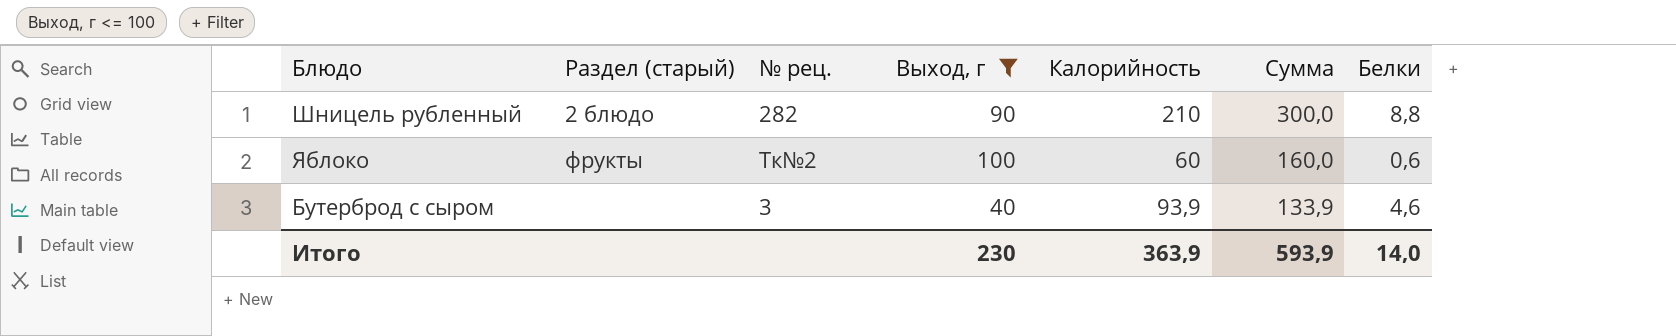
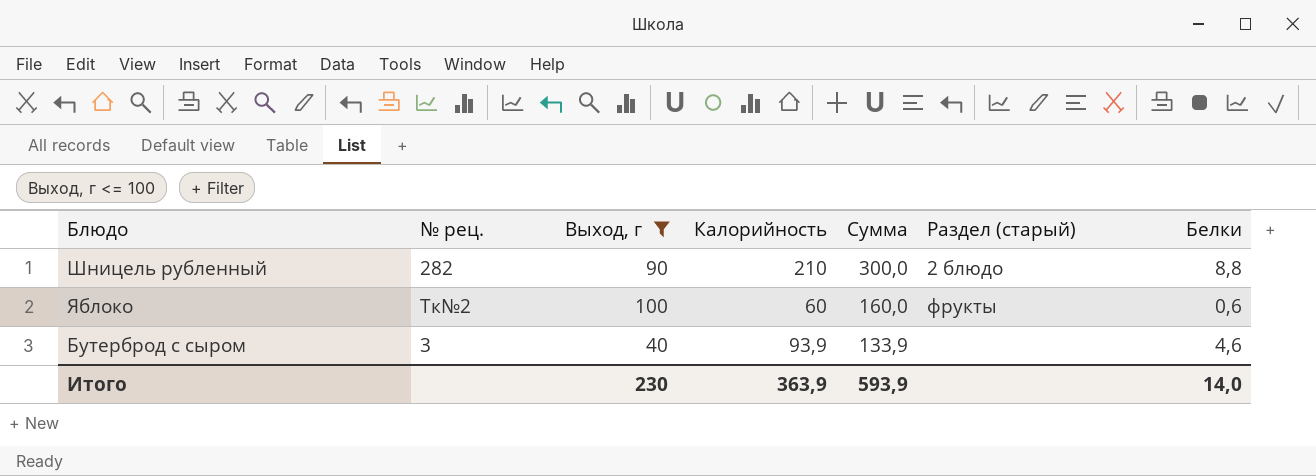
column Раздел (старый) | position: 2 -> 6

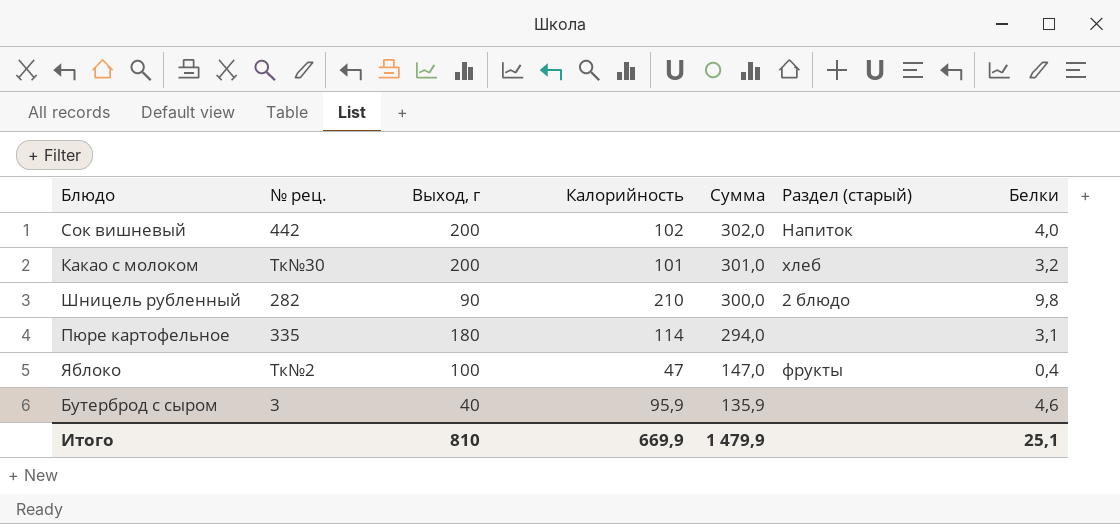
filter: Выход, г <= 100 -> none
Шницель рубленный | Белки: 8,8 -> 9,8
Яблоко | Калорийность: 60 -> 47
Яблоко | Сумма: 160,0 -> 147,0
Яблоко | Белки: 0,6 -> 0,4
Бутерброд с сыром | Калорийность: 93,9 -> 95,9
Бутерброд с сыром | Сумма: 133,9 -> 135,9
Итого | Выход, г: 230 -> 810
Итого | Калорийность: 363,9 -> 669,9
Итого | Сумма: 593,9 -> 1 479,9
Итого | Белки: 14,0 -> 25,1

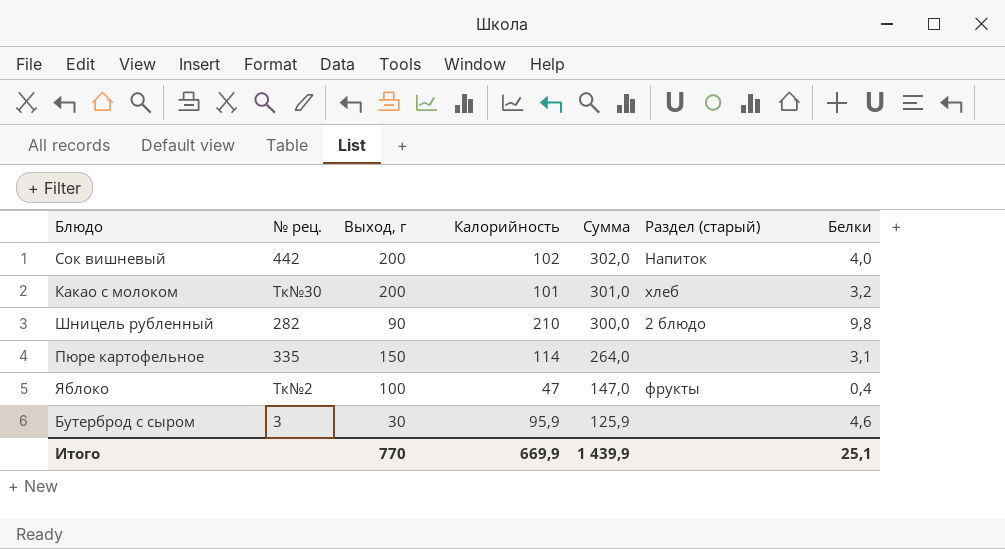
Пюре картофельное | Выход, г: 180 -> 150
Пюре картофельное | Сумма: 294,0 -> 264,0
Бутерброд с сыром | Выход, г: 40 -> 30
Бутерброд с сыром | Сумма: 135,9 -> 125,9
Итого | Выход, г: 810 -> 770
Итого | Сумма: 1 479,9 -> 1 439,9

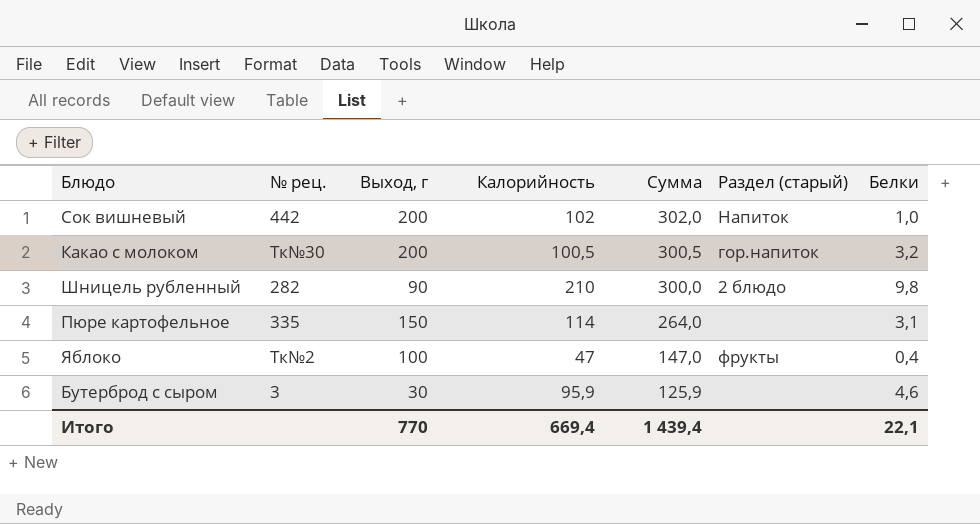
Сок вишневый | Белки: 4,0 -> 1,0
Какао с молоком | Калорийность: 101 -> 100,5
Какао с молоком | Сумма: 301,0 -> 300,5
Какао с молоком | Раздел (старый): хлеб -> гор.напиток
Итого | Калорийность: 669,9 -> 669,4
Итого | Сумма: 1 439,9 -> 1 439,4
Итого | Белки: 25,1 -> 22,1

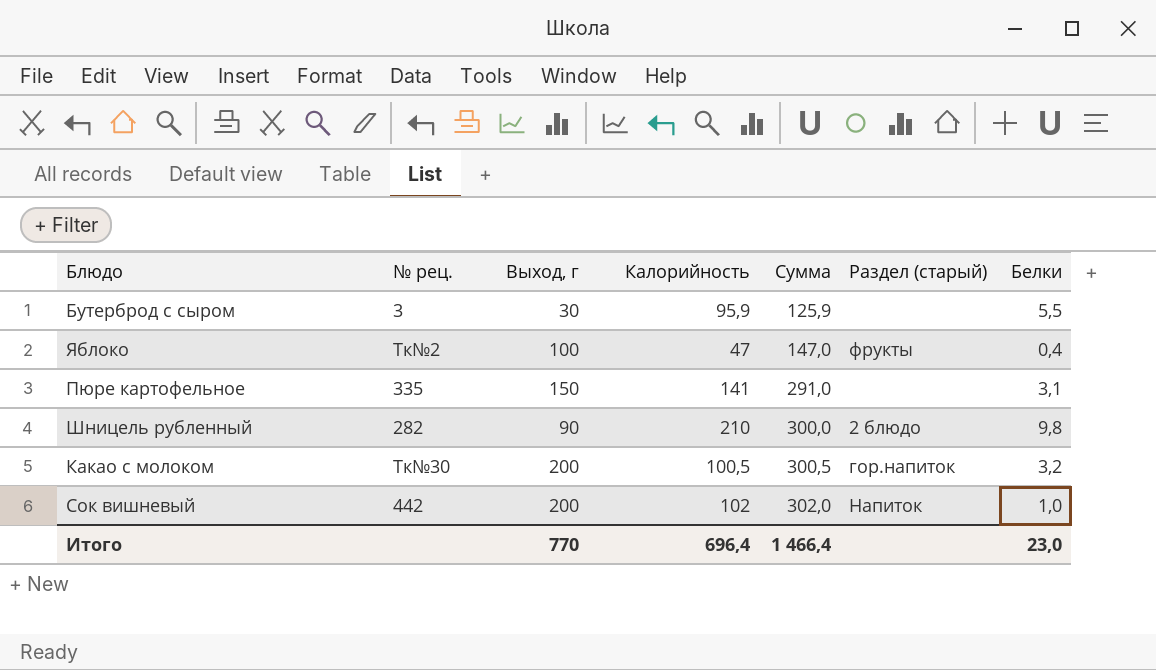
row order: Сумма descending -> Сумма ascending
Бутерброд с сыром | Белки: 4,6 -> 5,5
Пюре картофельное | Калорийность: 114 -> 141
Пюре картофельное | Сумма: 264,0 -> 291,0
Итого | Калорийность: 669,4 -> 696,4
Итого | Сумма: 1 439,4 -> 1 466,4
Итого | Белки: 22,1 -> 23,0

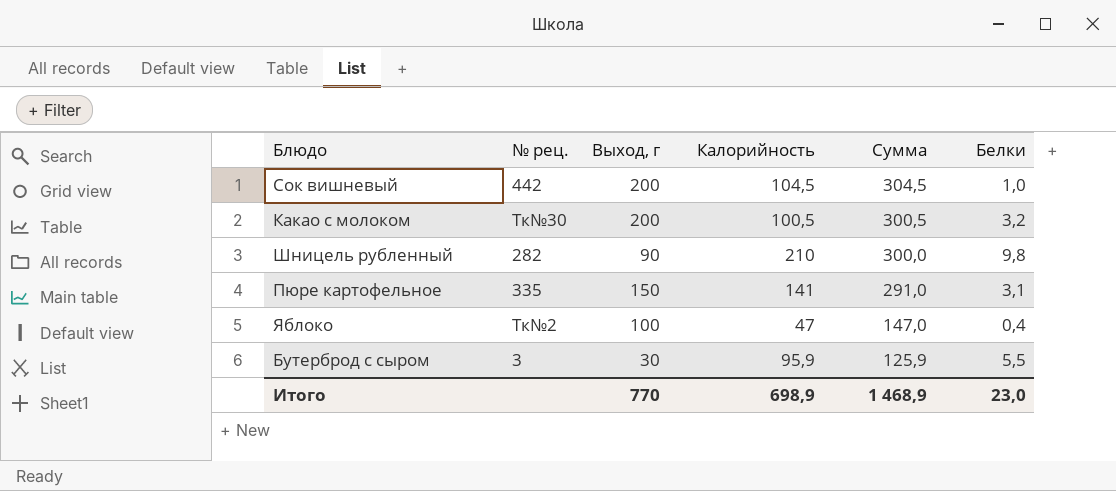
row order: Сумма ascending -> Сумма descending
column Раздел (старый) | position: 6 -> none
Сок вишневый | Калорийность: 102 -> 104,5
Сок вишневый | Сумма: 302,0 -> 304,5
Итого | Калорийность: 696,4 -> 698,9
Итого | Сумма: 1 466,4 -> 1 468,9

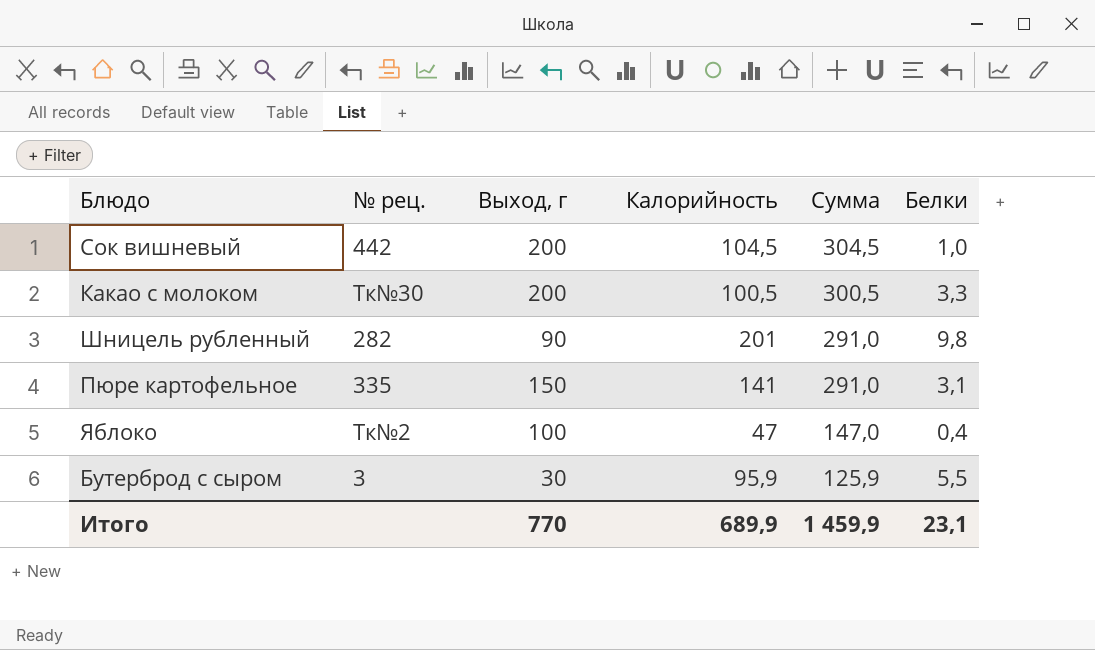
Какао с молоком | Белки: 3,2 -> 3,3
Шницель рубленный | Калорийность: 210 -> 201
Шницель рубленный | Сумма: 300,0 -> 291,0
Итого | Калорийность: 698,9 -> 689,9
Итого | Сумма: 1 468,9 -> 1 459,9
Итого | Белки: 23,0 -> 23,1

